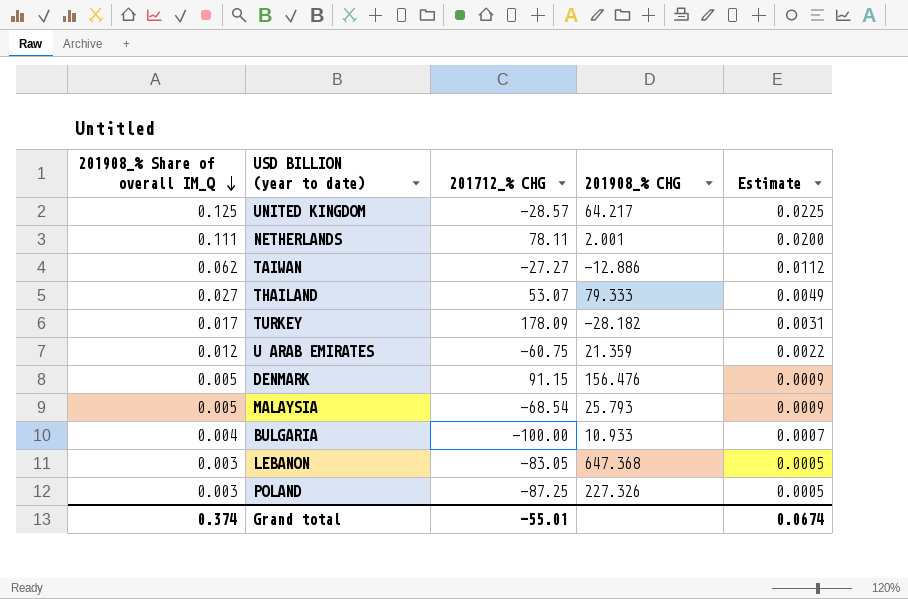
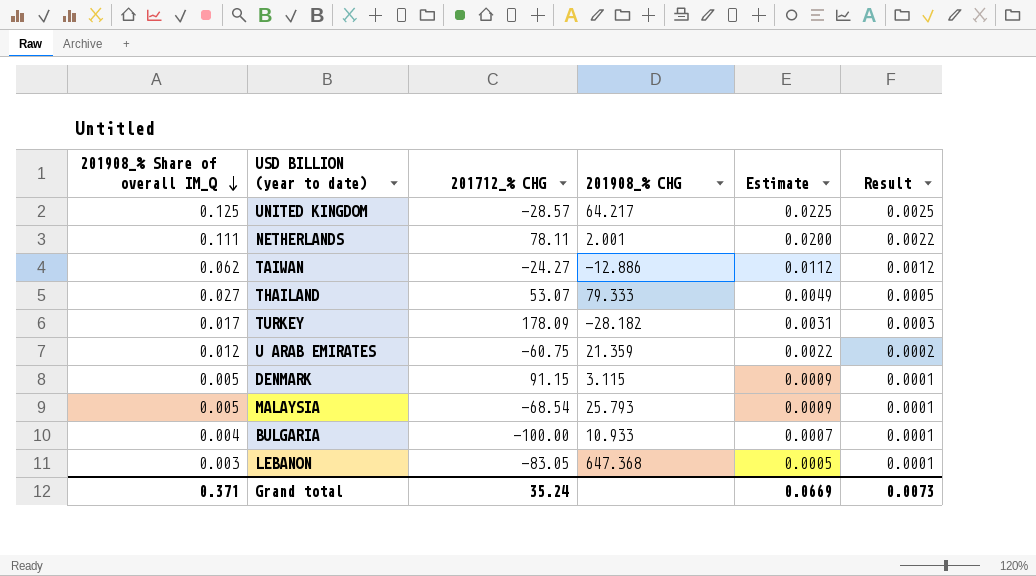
column Result | formula: none -> [201908_% Share of overall IM_Q] * 0.02
row POLAND: 0.003 | -87.25 | 227.326 | 0.0005 -> none
TAIWAN | 201712_% CHG: -27.27 -> -24.27
DENMARK | 201908_% CHG: 156.476 -> 3.115
Grand total | 201908_% Share of overall IM_Q: 0.374 -> 0.371
Grand total | 201712_% CHG: -55.01 -> 35.24
Grand total | Estimate: 0.0674 -> 0.0669

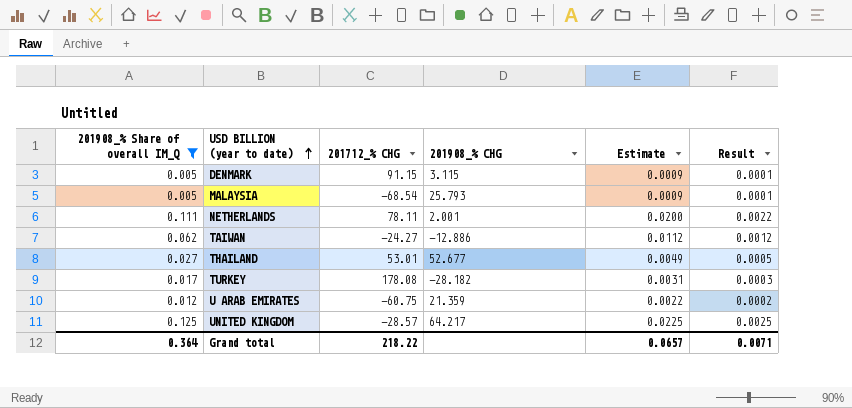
filter: none -> 201908_% Share of overall IM_Q >= 0.005
row order: 201908_% Share of overall IM_Q descending -> USD BILLION (year to date) ascending
THAILAND | 201712_% CHG: 53.07 -> 53.01
THAILAND | 201908_% CHG: 79.333 -> 52.677
TURKEY | 201712_% CHG: 178.09 -> 178.08
Grand total | 201908_% Share of overall IM_Q: 0.371 -> 0.364
Grand total | 201712_% CHG: 35.24 -> 218.22
Grand total | Estimate: 0.0669 -> 0.0657
Grand total | Result: 0.0073 -> 0.0071

